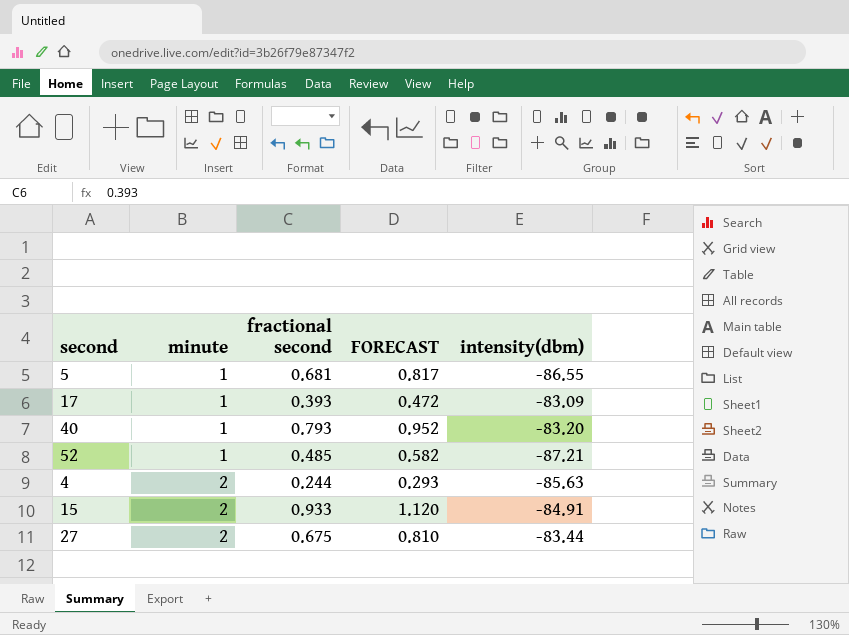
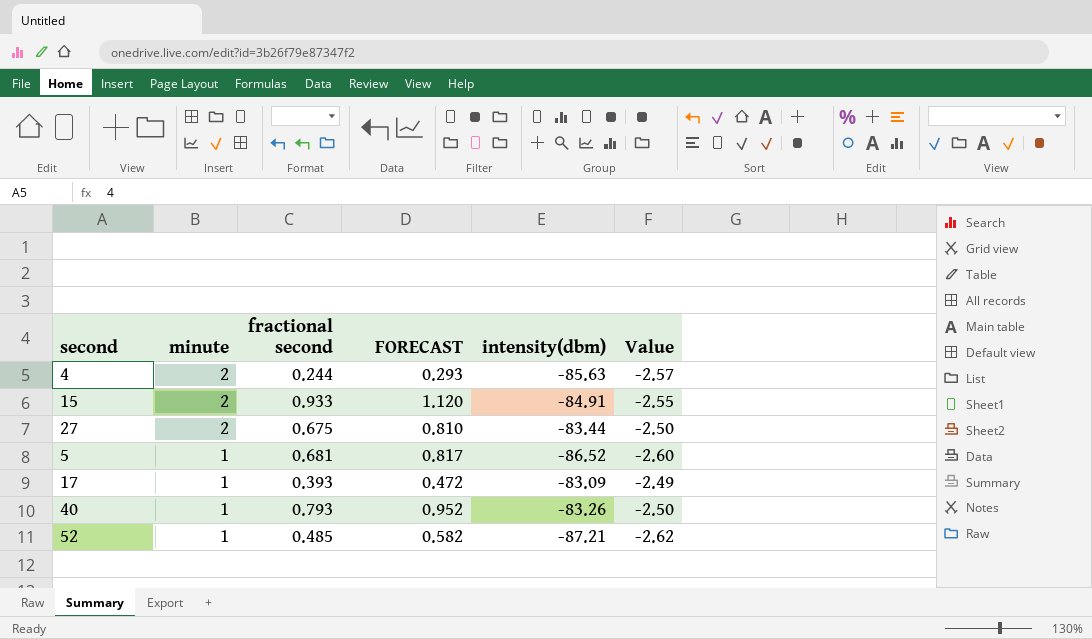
row order: minute ascending -> minute descending
column Value | formula: none -> [intensity(dbm)] * 0.03
5 | intensity(dbm): -86.55 -> -86.52
40 | intensity(dbm): -83.20 -> -83.26

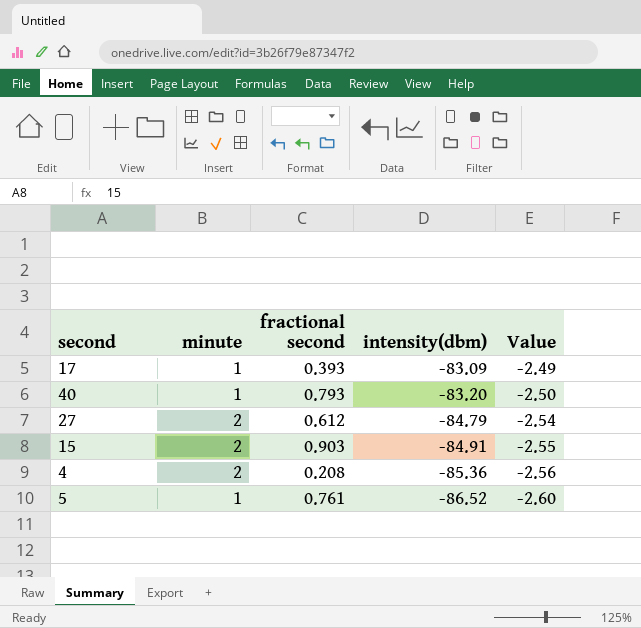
row order: minute descending -> intensity(dbm) descending
column FORECAST | formula: [fractional second] * 1.2 -> none
row 52: 1 | 0.485 | 0.582 | -87.21 | -2.62 -> none
40 | intensity(dbm): -83.26 -> -83.20
27 | fractional second: 0.675 -> 0.612
27 | intensity(dbm): -83.44 -> -84.79
27 | Value: -2.50 -> -2.54
15 | fractional second: 0.933 -> 0.903
4 | fractional second: 0.244 -> 0.208
4 | intensity(dbm): -85.63 -> -85.36
4 | Value: -2.57 -> -2.56
5 | fractional second: 0.681 -> 0.761

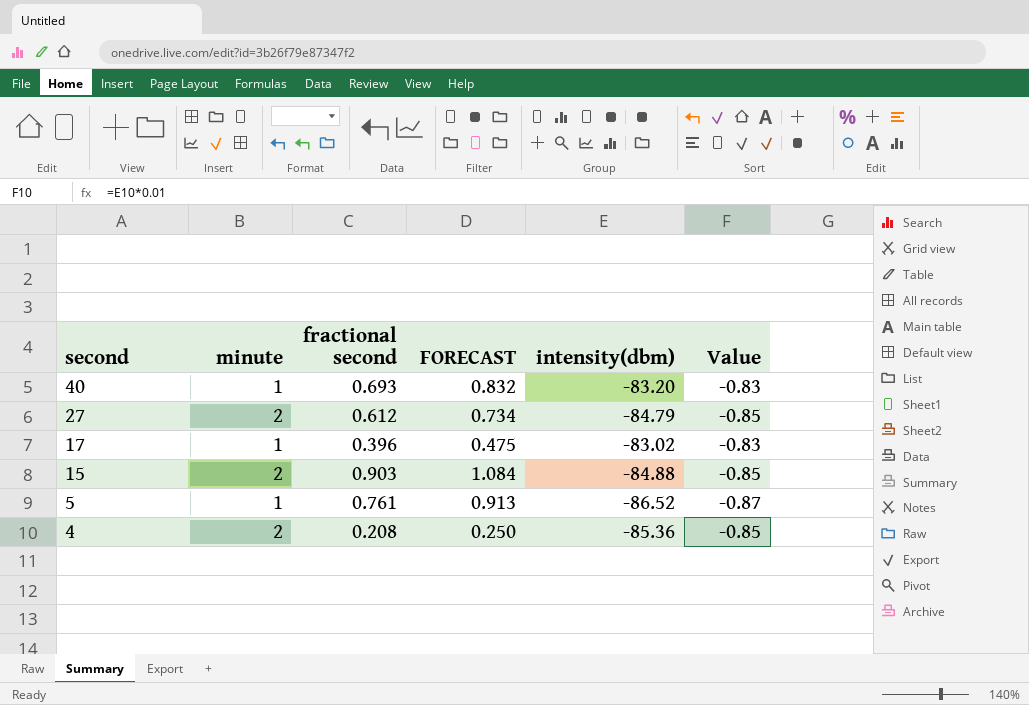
row order: intensity(dbm) descending -> second descending
column FORECAST | formula: none -> [fractional second] * 1.2
column Value | formula: [intensity(dbm)] * 0.03 -> [intensity(dbm)] * 0.01
40 | fractional second: 0.793 -> 0.693
17 | fractional second: 0.393 -> 0.396
17 | intensity(dbm): -83.09 -> -83.02
15 | intensity(dbm): -84.91 -> -84.88

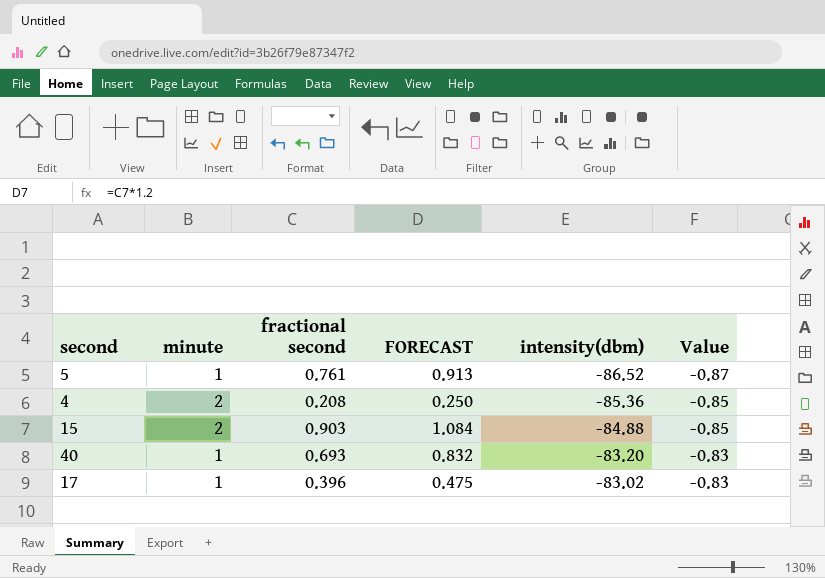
row order: second descending -> intensity(dbm) ascending
row 27: 2 | 0.612 | 0.734 | -84.79 | -0.85 -> none

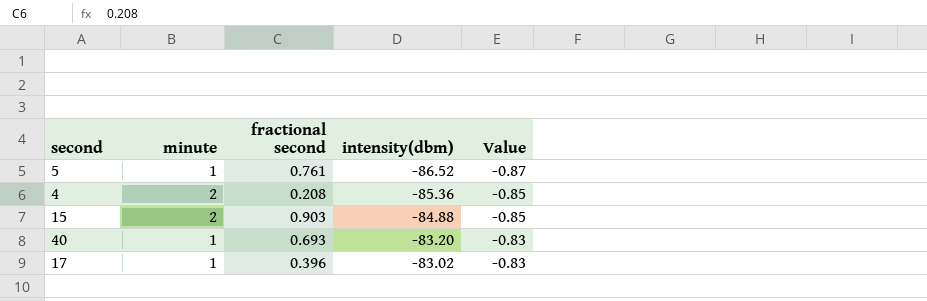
column FORECAST | formula: [fractional second] * 1.2 -> none

